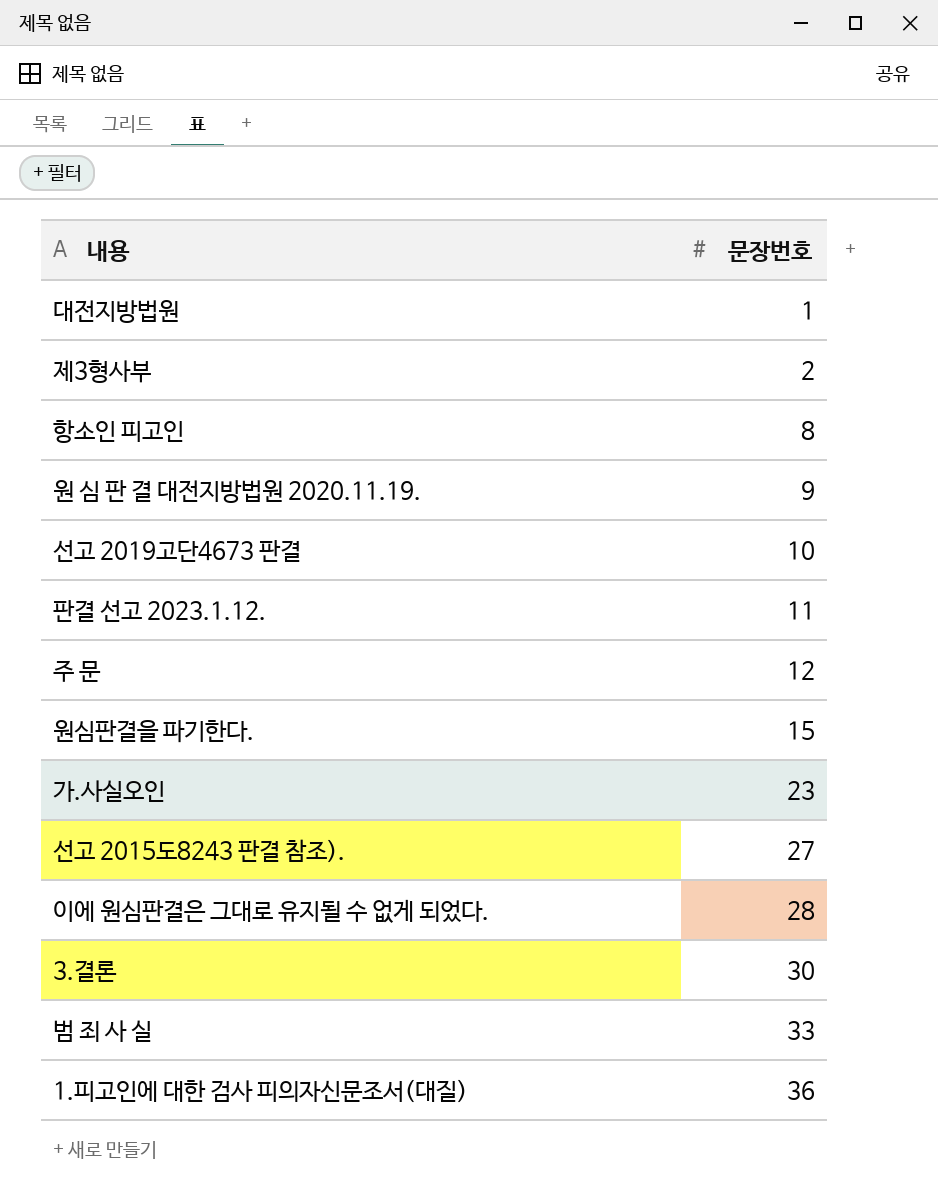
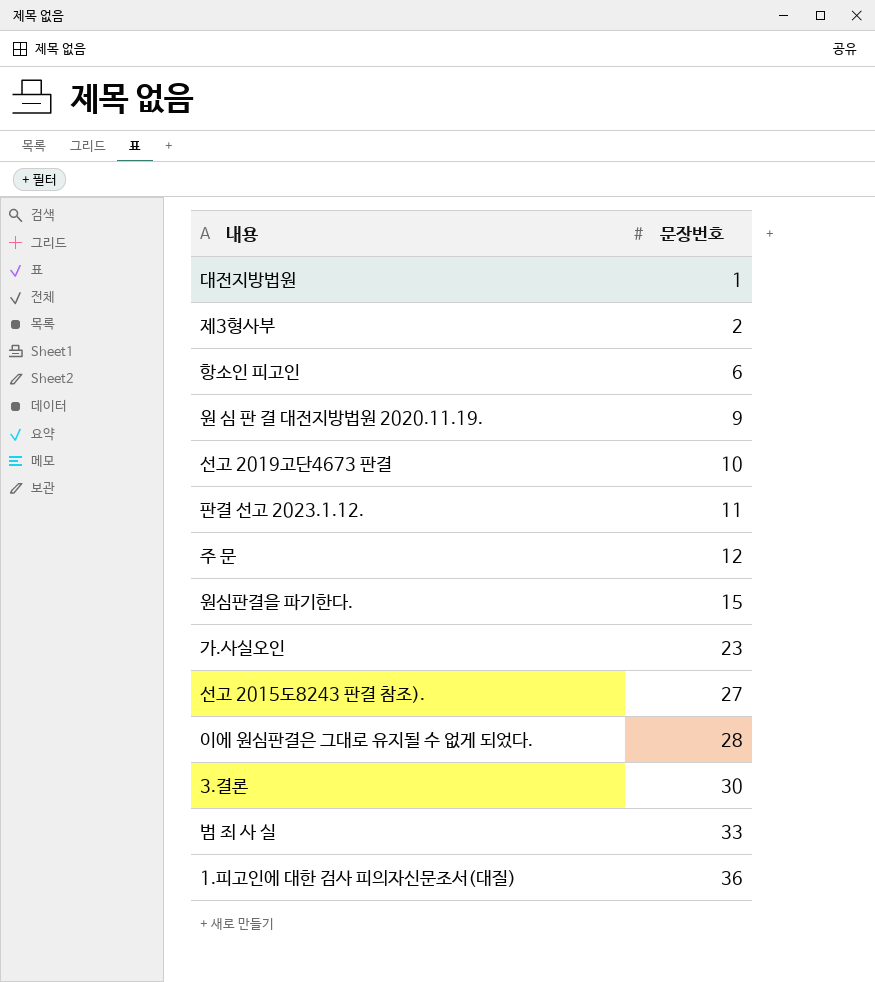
항소인 피고인 | 문장번호: 8 -> 6

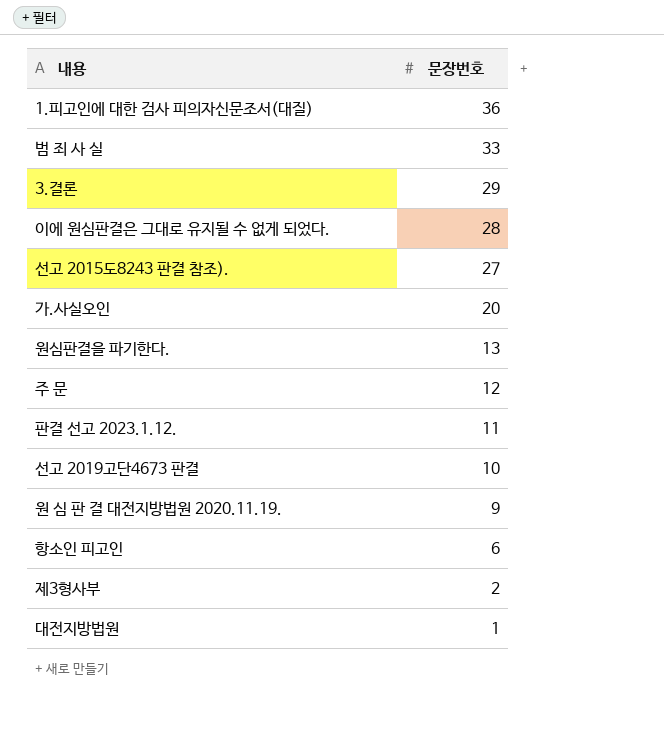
row order: 문장번호 ascending -> 문장번호 descending
3.결론 | 문장번호: 30 -> 29
가.사실오인 | 문장번호: 23 -> 20
원심판결을 파기한다. | 문장번호: 15 -> 13

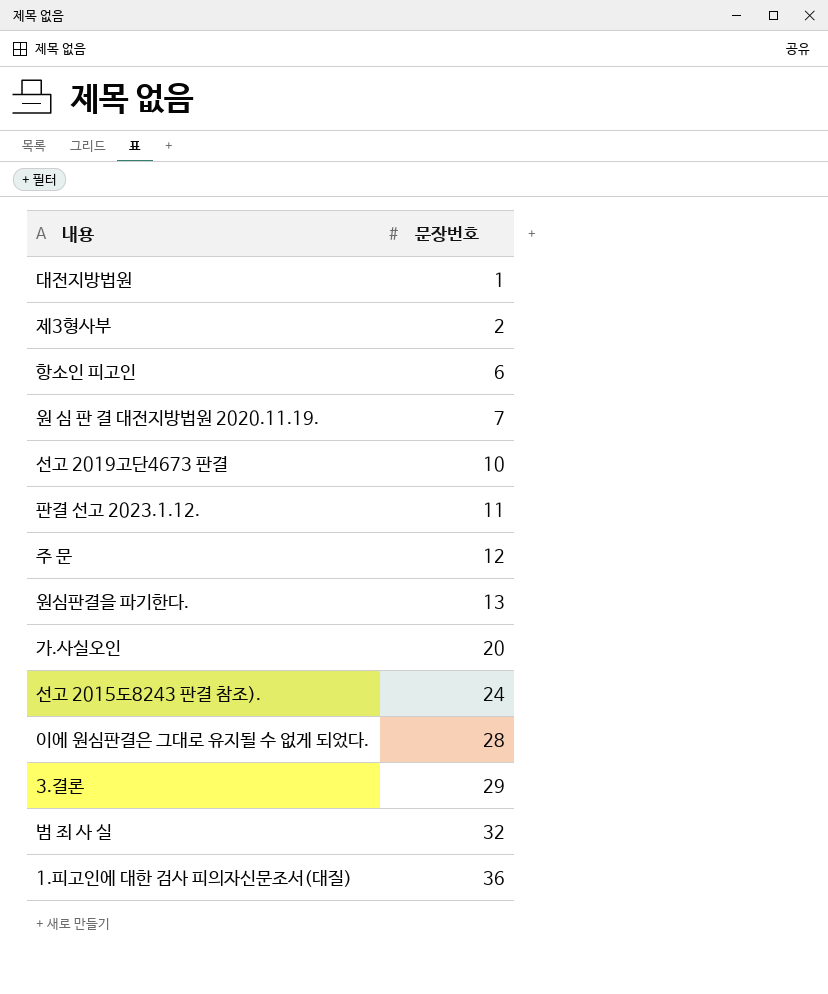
row order: 문장번호 descending -> 문장번호 ascending
원 심 판 결 대전지방법원 2020.11.19. | 문장번호: 9 -> 7
선고 2015도8243 판결 참조). | 문장번호: 27 -> 24
범 죄 사 실 | 문장번호: 33 -> 32

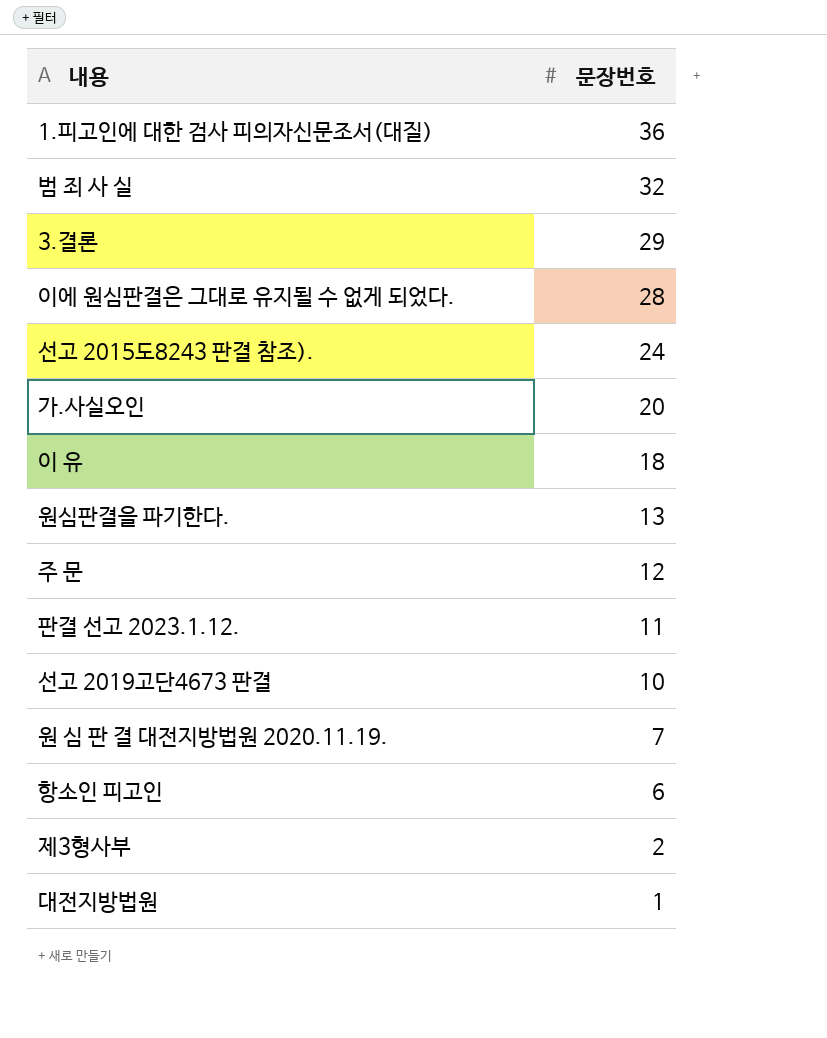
row order: 문장번호 ascending -> 문장번호 descending
row 이 유: none -> 18

